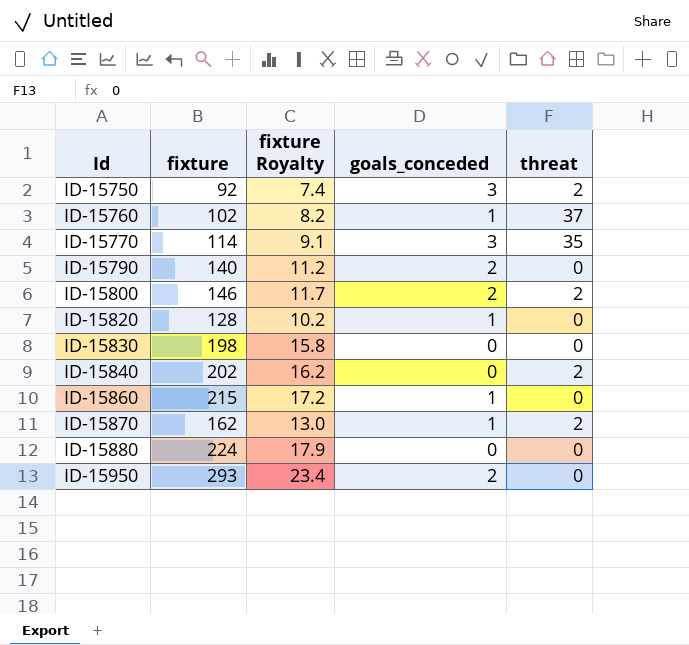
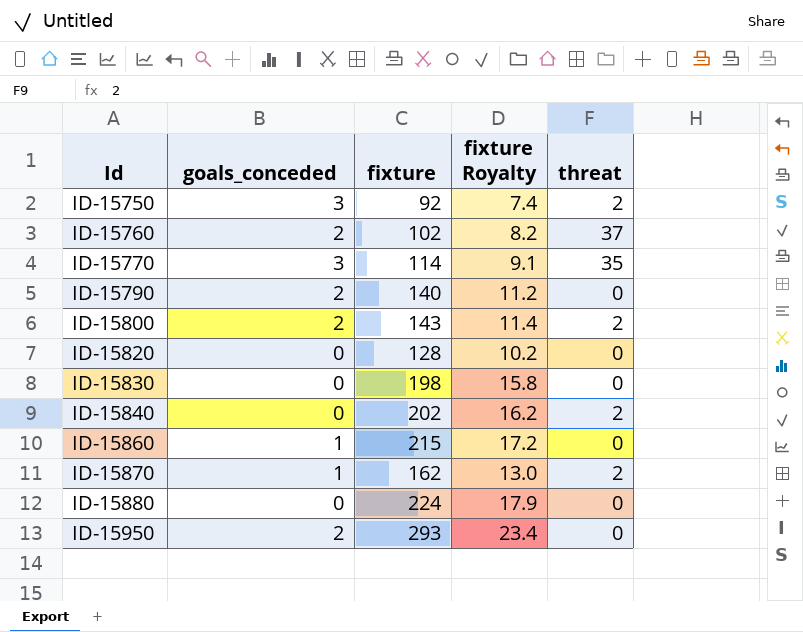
column goals_conceded | position: 4 -> 2
ID-15760 | goals_conceded: 1 -> 2
ID-15800 | fixture: 146 -> 143
ID-15800 | fixture Royalty: 11.7 -> 11.4
ID-15820 | goals_conceded: 1 -> 0

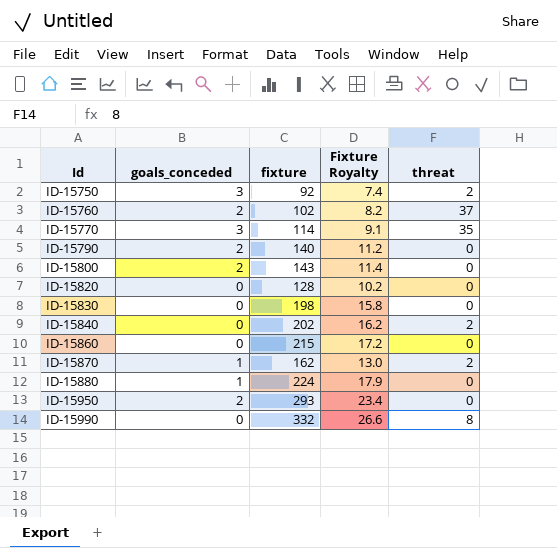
column name: fixture Royalty -> Fixture Royalty
ID-15800 | threat: 2 -> 0
ID-15860 | goals_conceded: 1 -> 0
ID-15880 | goals_conceded: 0 -> 1
row ID-15990: none -> 0 | 332 | 26.6 | 8

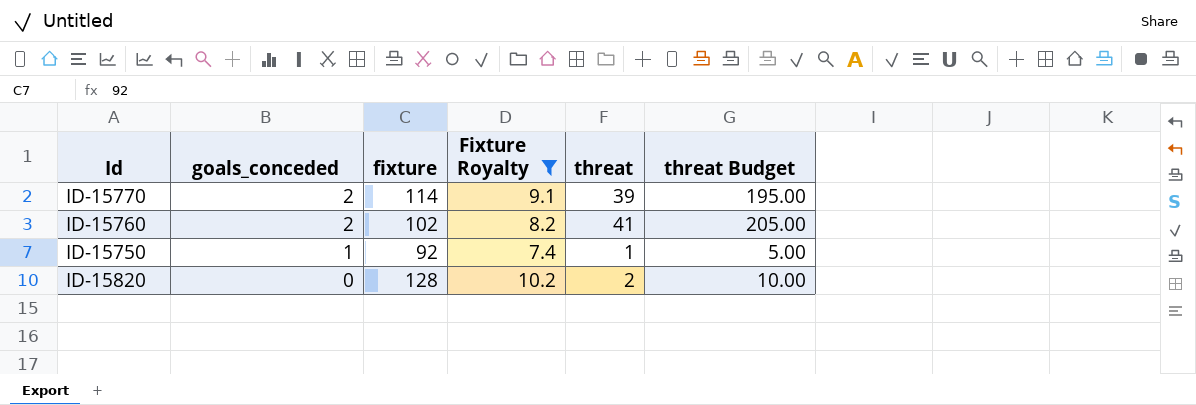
filter: none -> Fixture Royalty <= 10.2
row order: Id ascending -> goals_conceded descending
column threat Budget | formula: none -> [threat] * 5
ID-15770 | goals_conceded: 3 -> 2
ID-15770 | threat: 35 -> 39
ID-15760 | threat: 37 -> 41
ID-15750 | goals_conceded: 3 -> 1
ID-15750 | threat: 2 -> 1
ID-15820 | threat: 0 -> 2

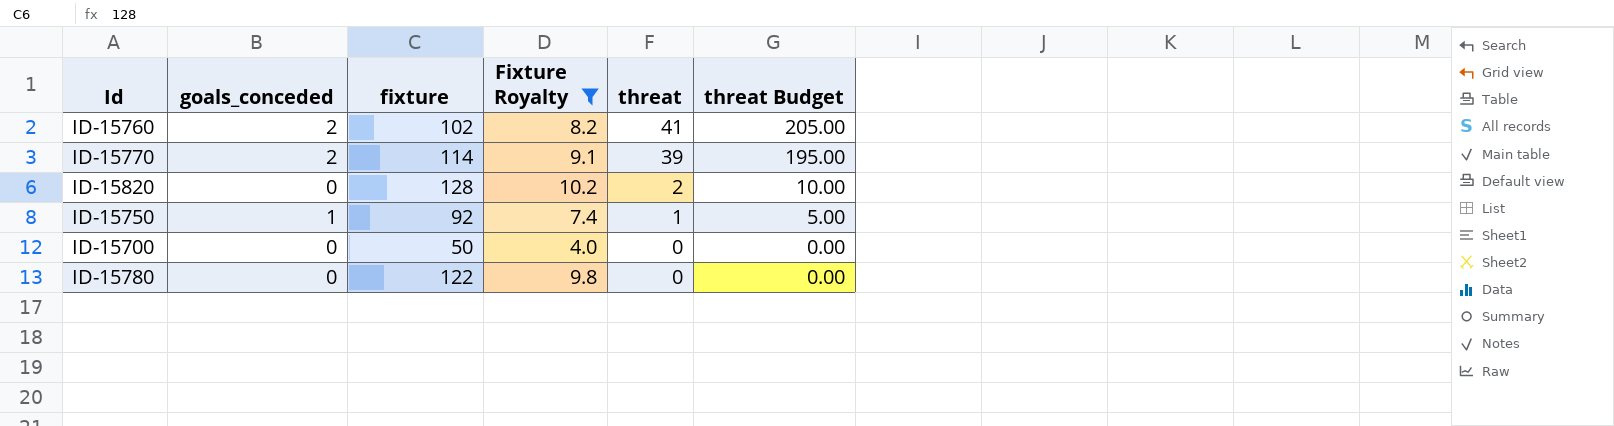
row order: goals_conceded descending -> threat descending
row ID-15700: none -> 0 | 50 | 4.0 | 0 | 0.00
row ID-15780: none -> 0 | 122 | 9.8 | 0 | 0.00

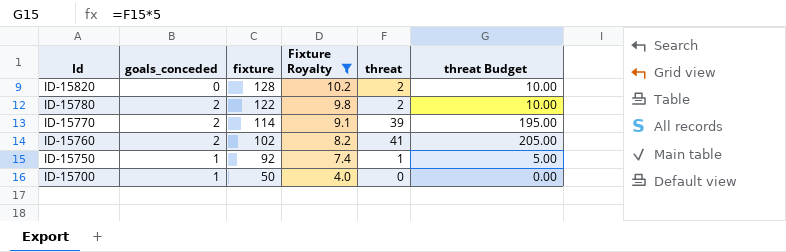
row order: threat descending -> Id descending
ID-15780 | goals_conceded: 0 -> 2
ID-15780 | threat: 0 -> 2
ID-15780 | threat Budget: 0.00 -> 10.00
ID-15700 | goals_conceded: 0 -> 1

